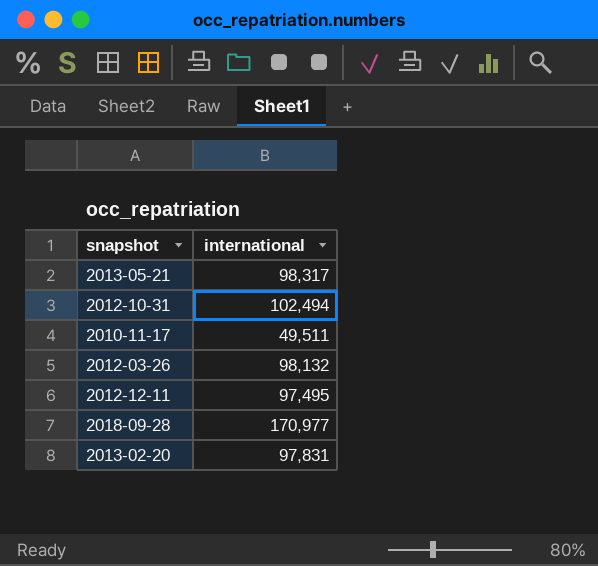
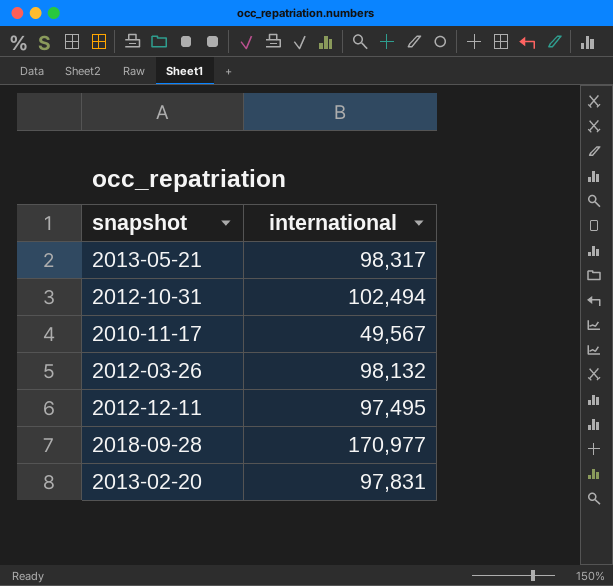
2010-11-17 | international: 49,511 -> 49,567

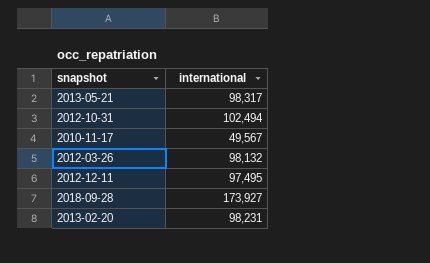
2018-09-28 | international: 170,977 -> 173,927
2013-02-20 | international: 97,831 -> 98,231

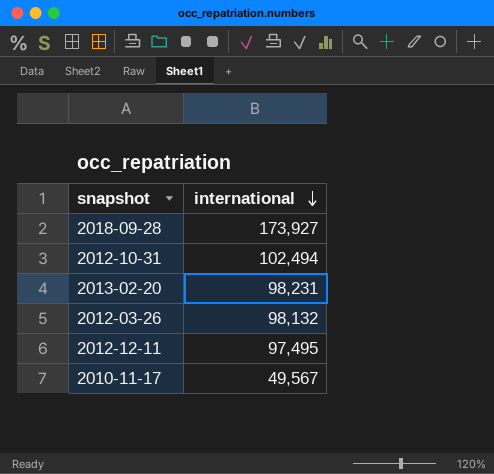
row order: none -> international descending
row 2013-05-21: 98,317 -> none

